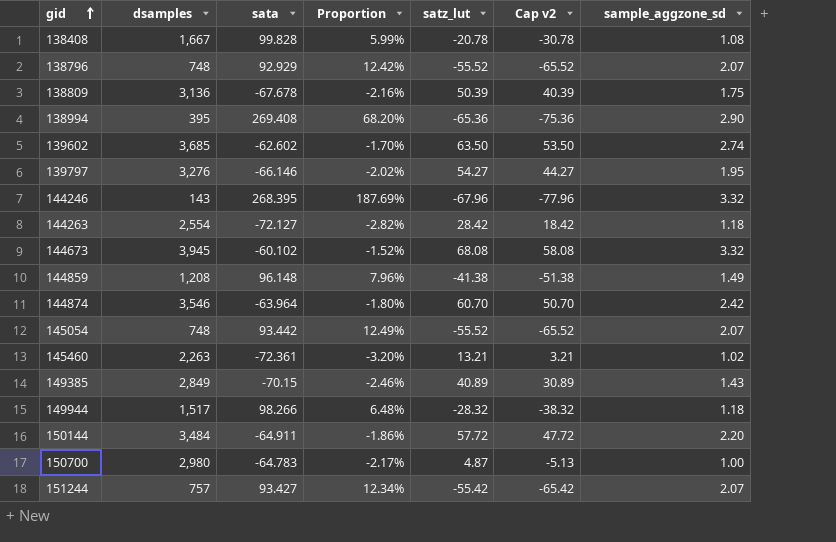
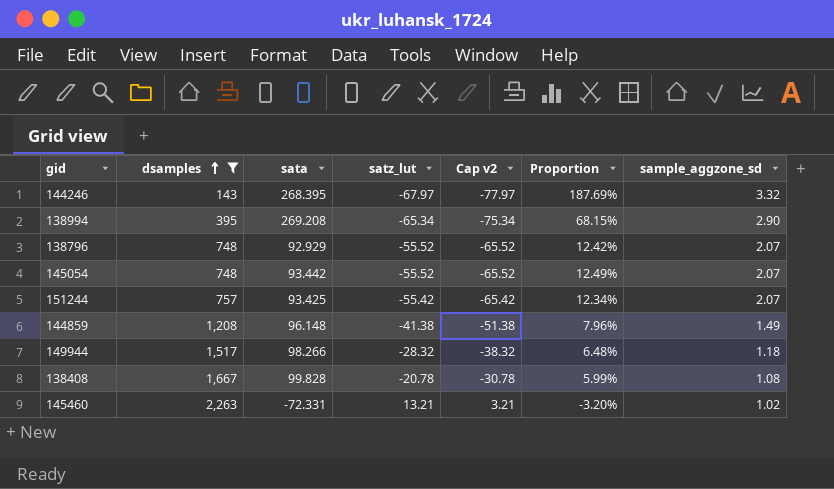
filter: none -> dsamples <= 2,263
row order: gid ascending -> dsamples ascending
column Proportion | position: 4 -> 6
144246 | satz_lut: -67.96 -> -67.97
144246 | Cap v2: -77.96 -> -77.97
138994 | sata: 269.408 -> 269.208
138994 | satz_lut: -65.36 -> -65.34
138994 | Cap v2: -75.36 -> -75.34
138994 | Proportion: 68.20% -> 68.15%
151244 | sata: 93.427 -> 93.425
145460 | sata: -72.361 -> -72.331

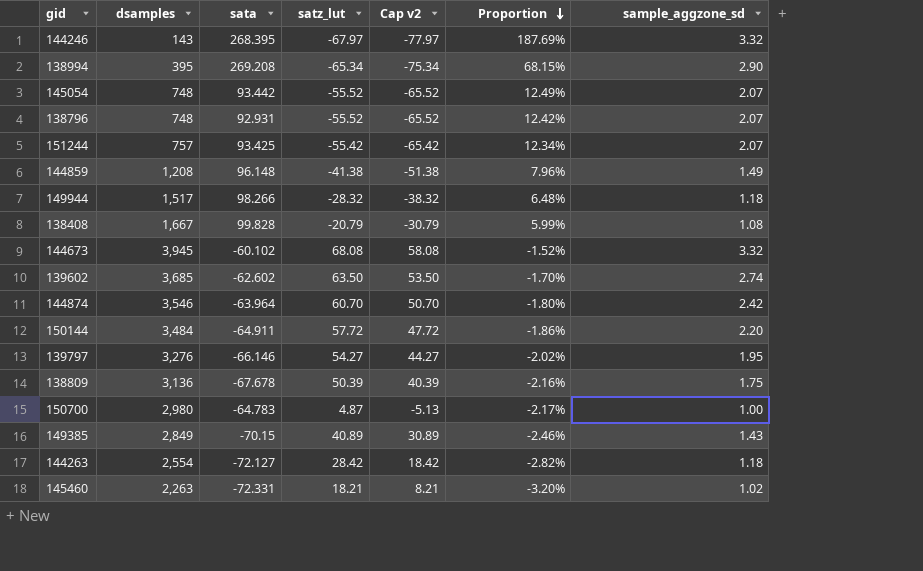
filter: dsamples <= 2,263 -> none
row order: dsamples ascending -> Proportion descending
138796 | sata: 92.929 -> 92.931
138408 | satz_lut: -20.78 -> -20.79
138408 | Cap v2: -30.78 -> -30.79
145460 | satz_lut: 13.21 -> 18.21
145460 | Cap v2: 3.21 -> 8.21

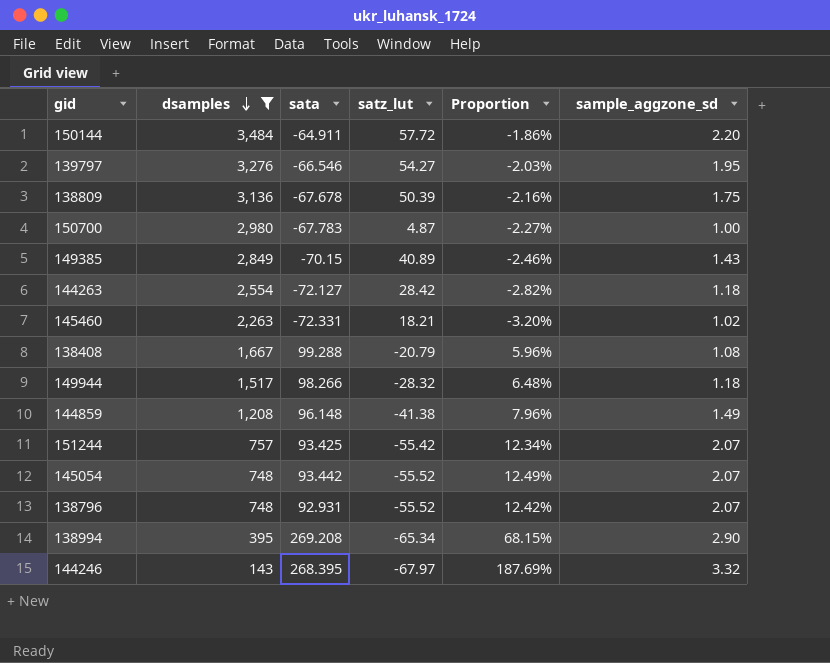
filter: none -> dsamples <= 3,484
row order: Proportion descending -> dsamples descending
column Cap v2 | formula: [satz_lut] - 10 -> none
139797 | sata: -66.146 -> -66.546
139797 | Proportion: -2.02% -> -2.03%
150700 | sata: -64.783 -> -67.783
150700 | Proportion: -2.17% -> -2.27%
138408 | sata: 99.828 -> 99.288
138408 | Proportion: 5.99% -> 5.96%

